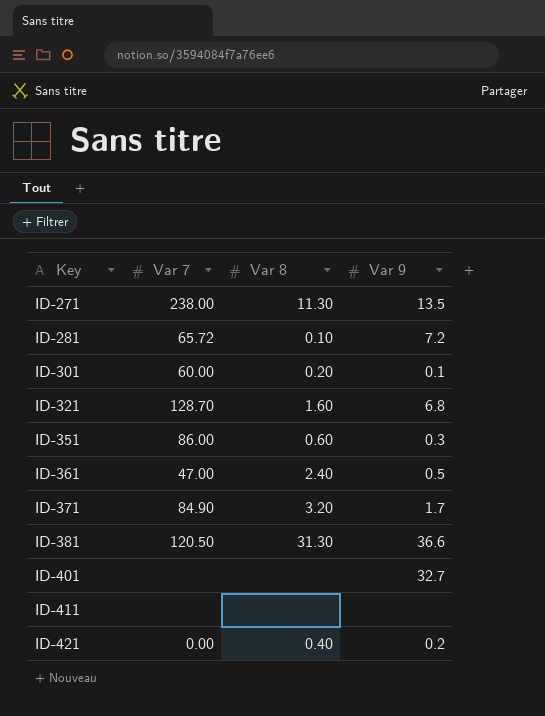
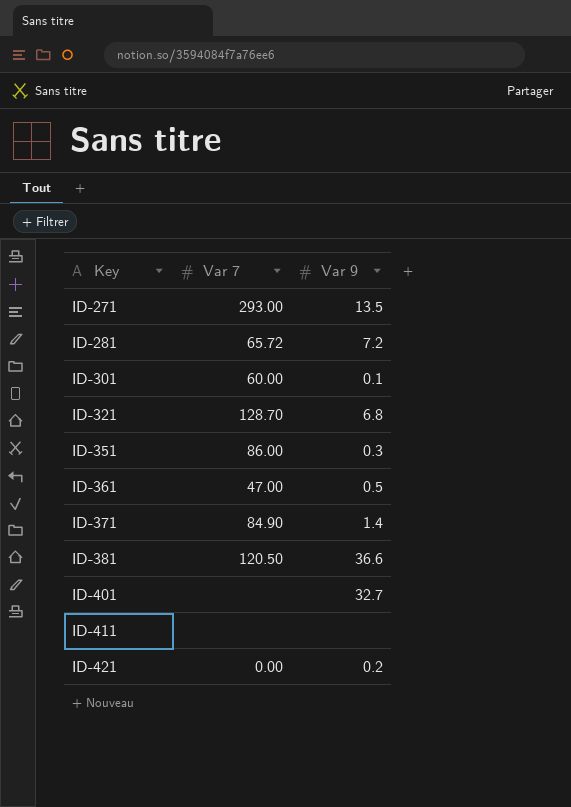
column Var 8 | position: 3 -> none
ID-271 | Var 7: 238.00 -> 293.00
ID-371 | Var 9: 1.7 -> 1.4

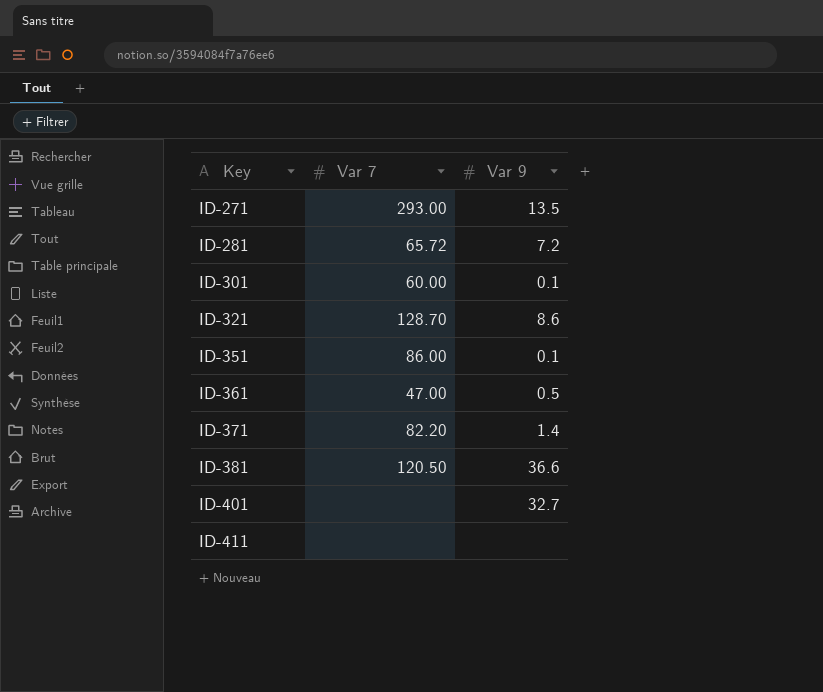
row ID-421: 0.00 | 0.2 -> none
ID-321 | Var 9: 6.8 -> 8.6
ID-351 | Var 9: 0.3 -> 0.1
ID-371 | Var 7: 84.90 -> 82.20

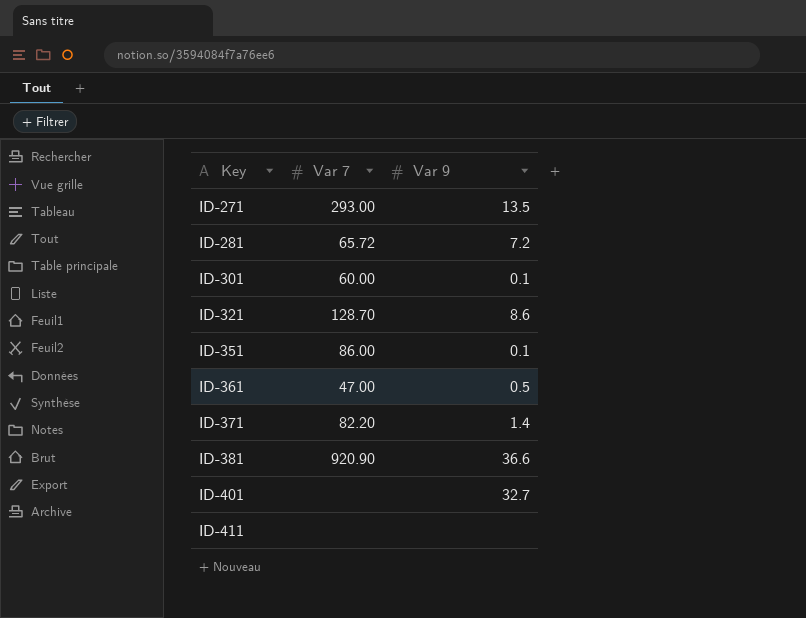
ID-381 | Var 7: 120.50 -> 920.90

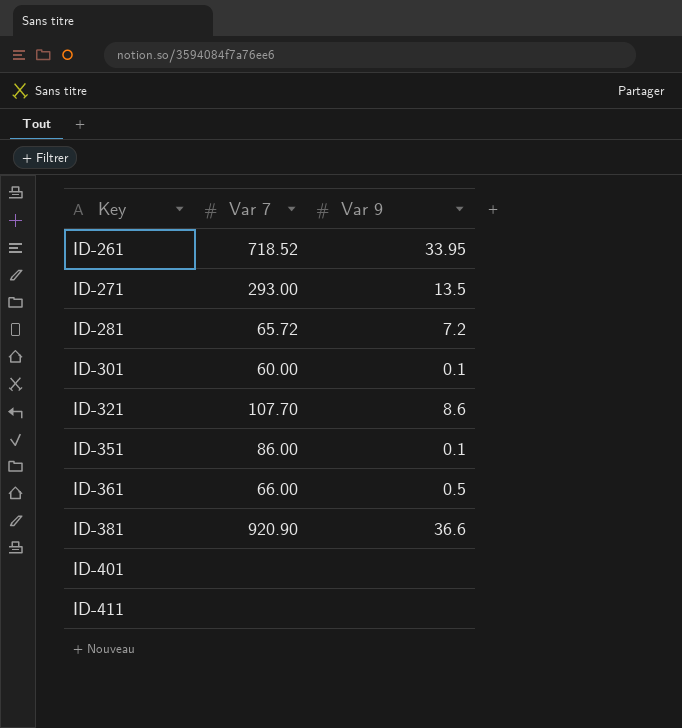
row ID-371: 82.20 | 1.4 -> none
row ID-261: none -> 718.52 | 33.95
ID-321 | Var 7: 128.70 -> 107.70
ID-361 | Var 7: 47.00 -> 66.00
ID-401 | Var 9: 32.7 -> none

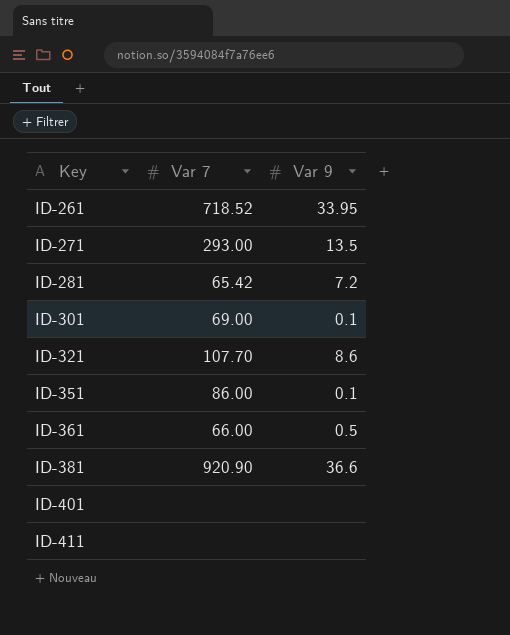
ID-281 | Var 7: 65.72 -> 65.42
ID-301 | Var 7: 60.00 -> 69.00

